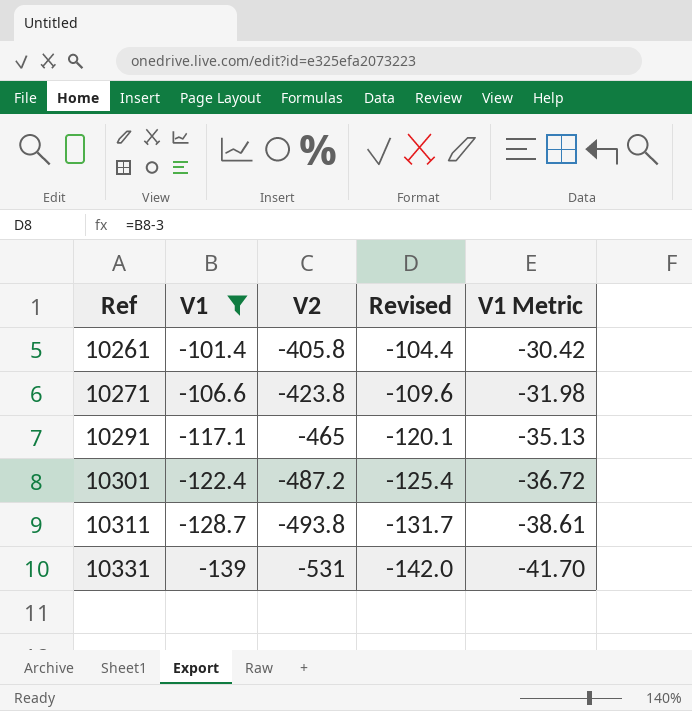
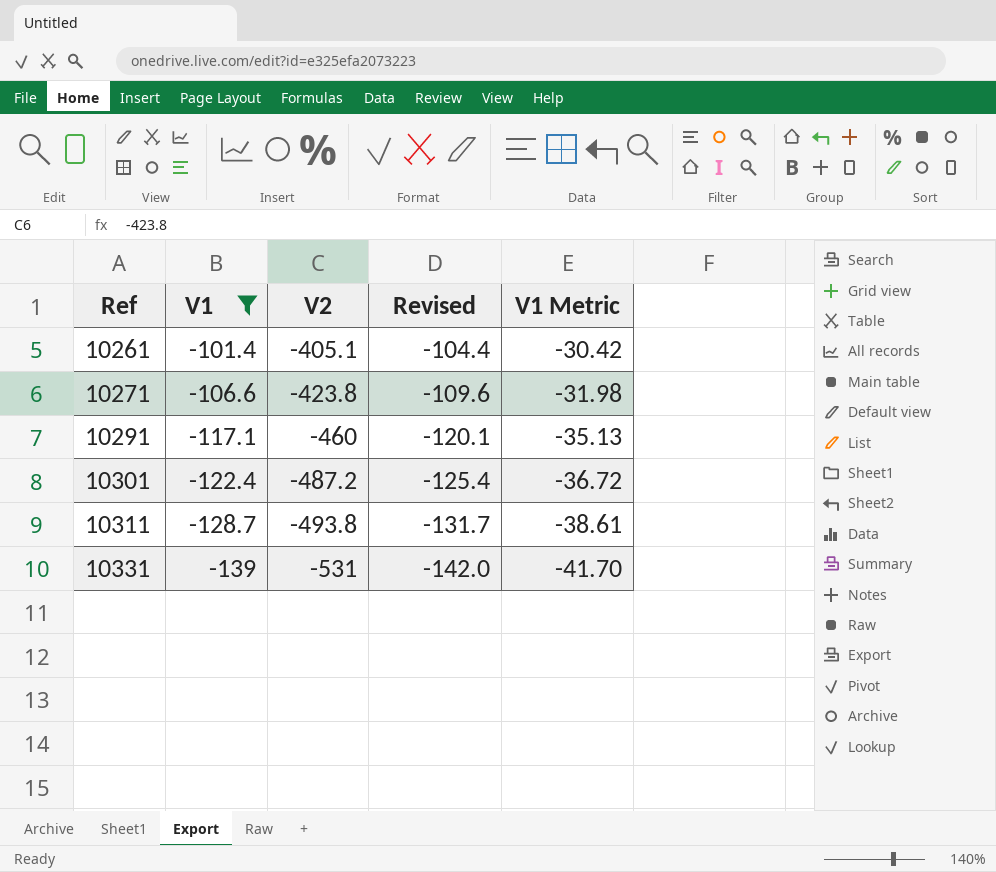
10261 | V2: -405.8 -> -405.1
10291 | V2: -465 -> -460

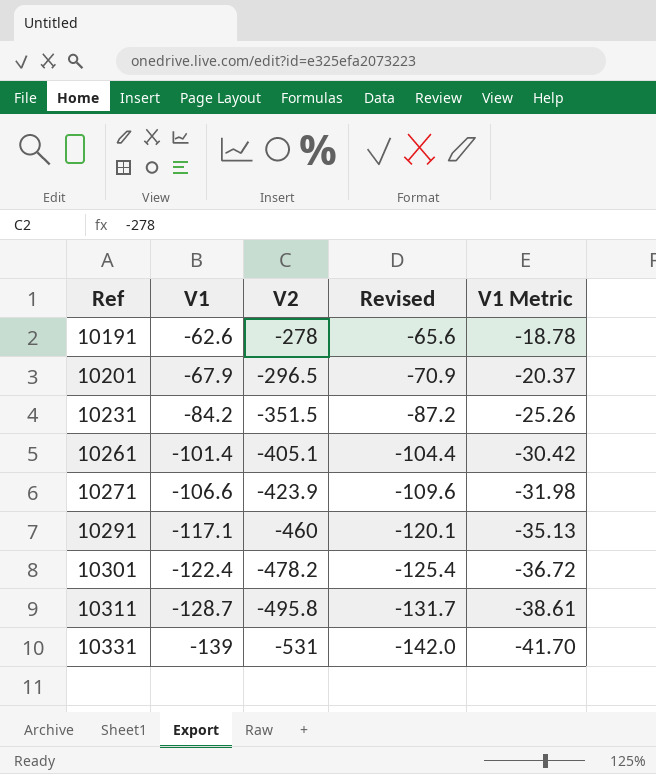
filter: V1 <= -101.4 -> none
10271 | V2: -423.8 -> -423.9
10301 | V2: -487.2 -> -478.2
10311 | V2: -493.8 -> -495.8

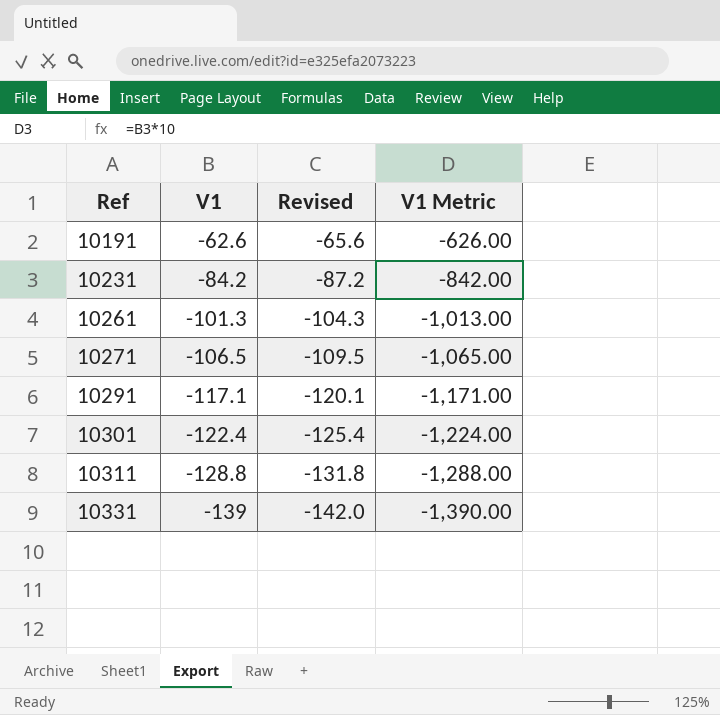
column V2 | position: 3 -> none
column V1 Metric | formula: [V1] * 0.3 -> [V1] * 10
row 10201: -67.9 | -296.5 | -70.9 | -20.37 -> none
10261 | V1: -101.4 -> -101.3
10261 | Revised: -104.4 -> -104.3
10271 | V1: -106.6 -> -106.5
10271 | Revised: -109.6 -> -109.5
10311 | V1: -128.7 -> -128.8
10311 | Revised: -131.7 -> -131.8

